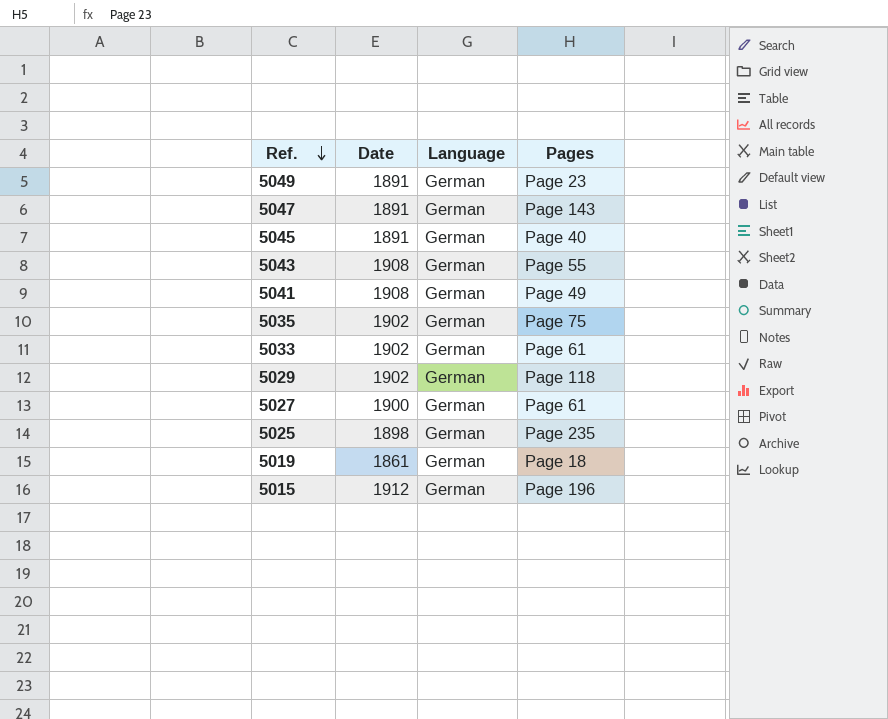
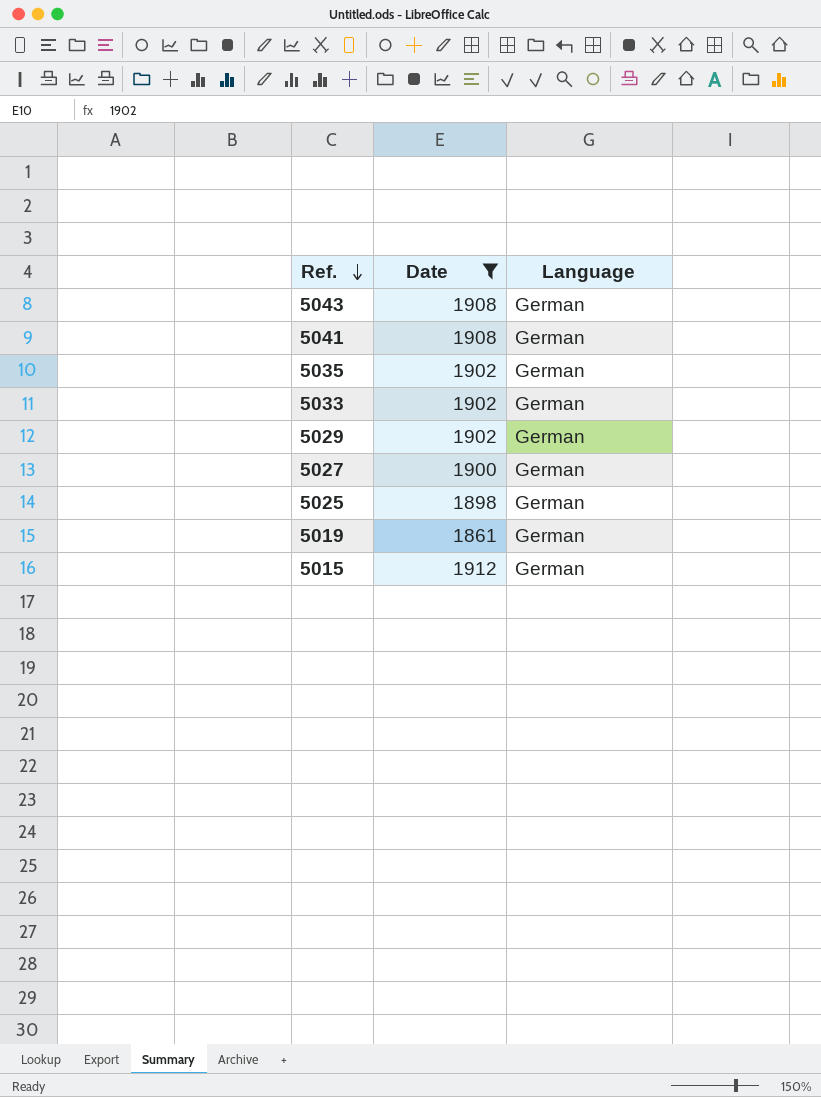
filter: none -> Date != 1891
column Pages | position: 4 -> none

